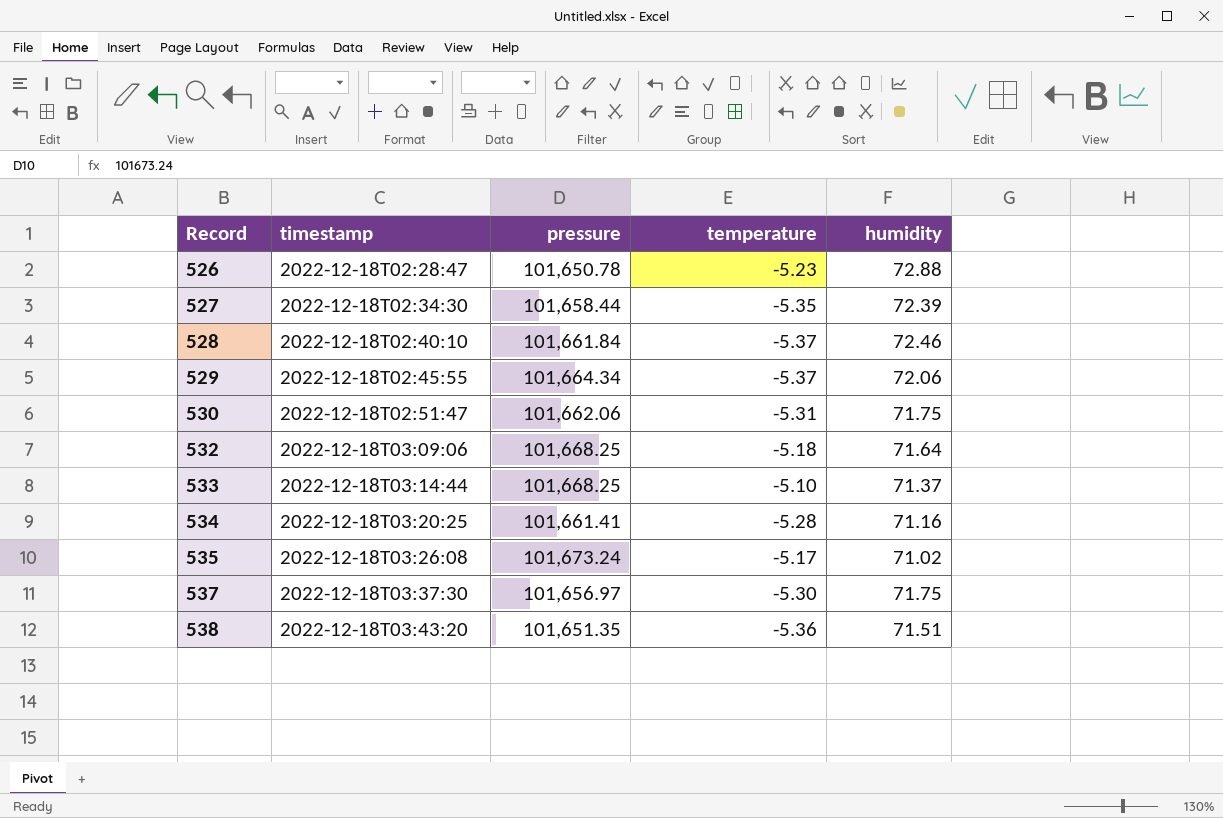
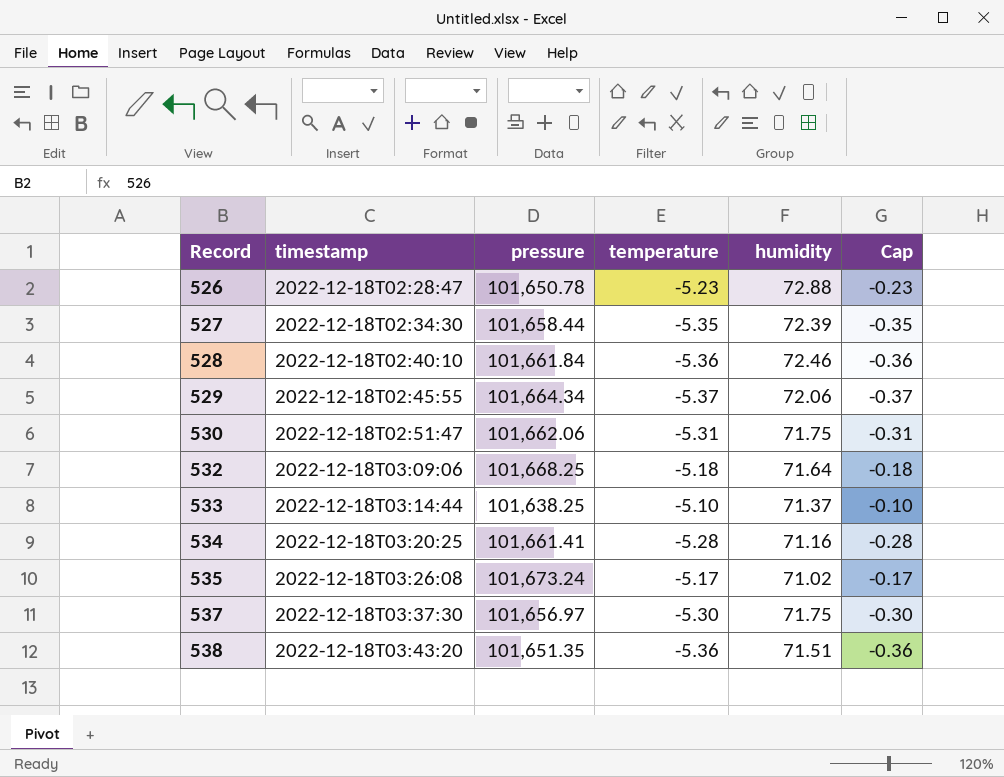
column Cap | formula: none -> [temperature] + 5
528 | temperature: -5.37 -> -5.36
533 | pressure: 101,668.25 -> 101,638.25

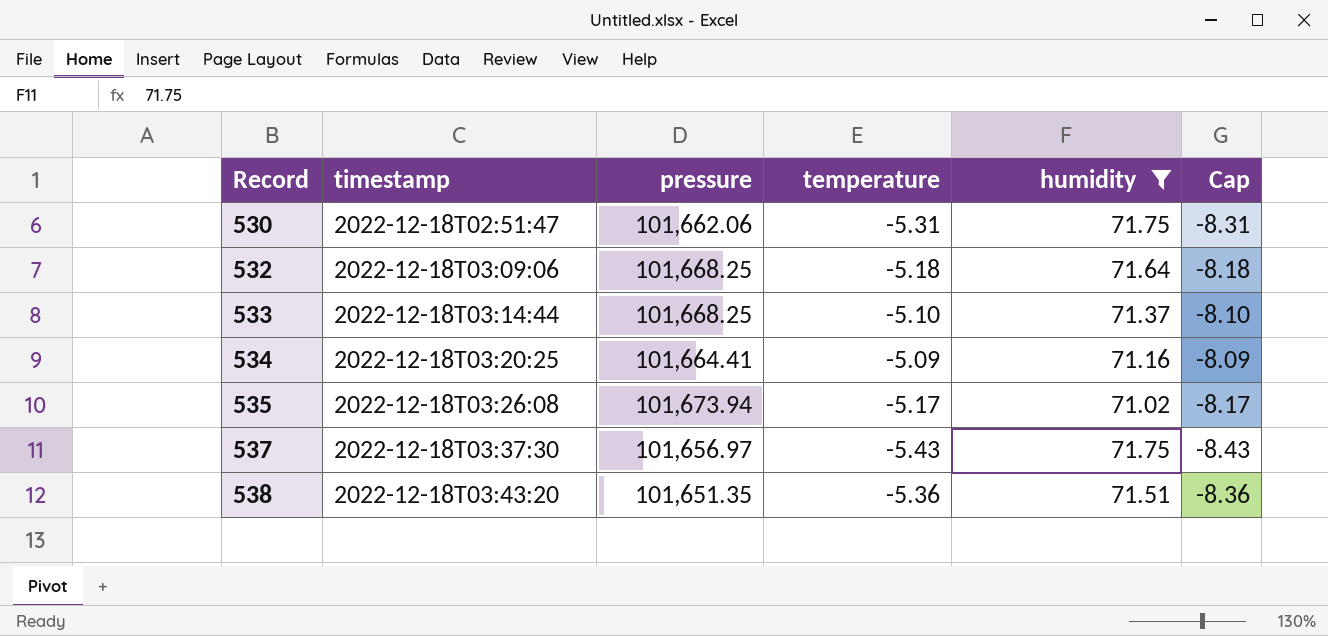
filter: none -> humidity <= 71.75
column Cap | formula: [temperature] + 5 -> [temperature] - 3
533 | pressure: 101,638.25 -> 101,668.25
534 | pressure: 101,661.41 -> 101,664.41
534 | temperature: -5.28 -> -5.09
535 | pressure: 101,673.24 -> 101,673.94
537 | temperature: -5.30 -> -5.43

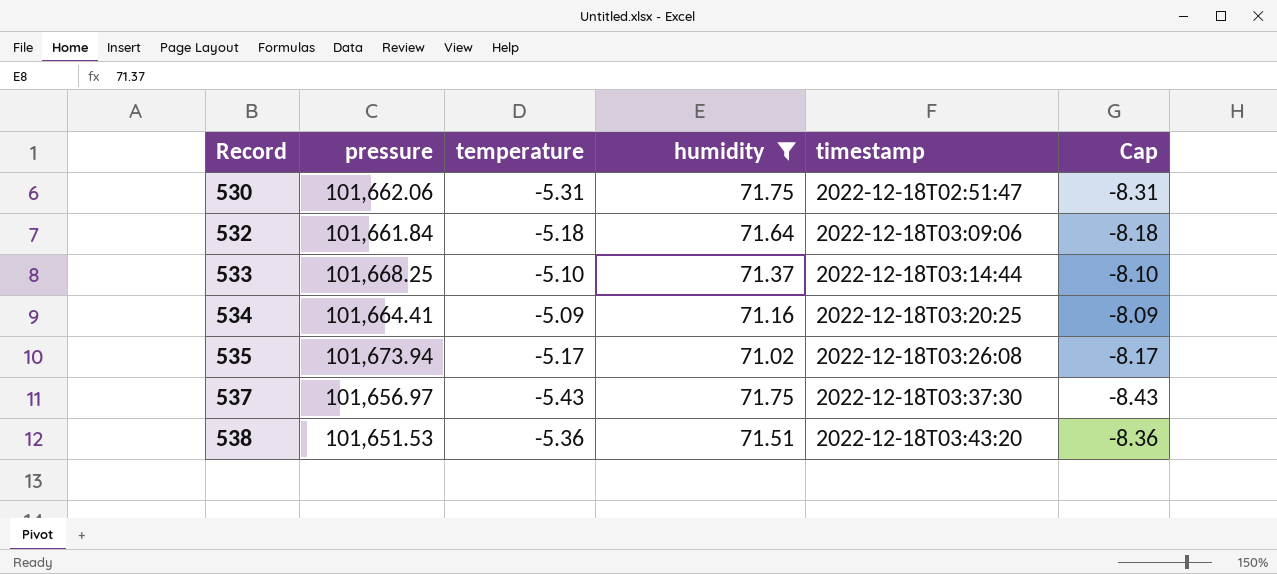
column timestamp | position: 2 -> 5
532 | pressure: 101,668.25 -> 101,661.84
538 | pressure: 101,651.35 -> 101,651.53

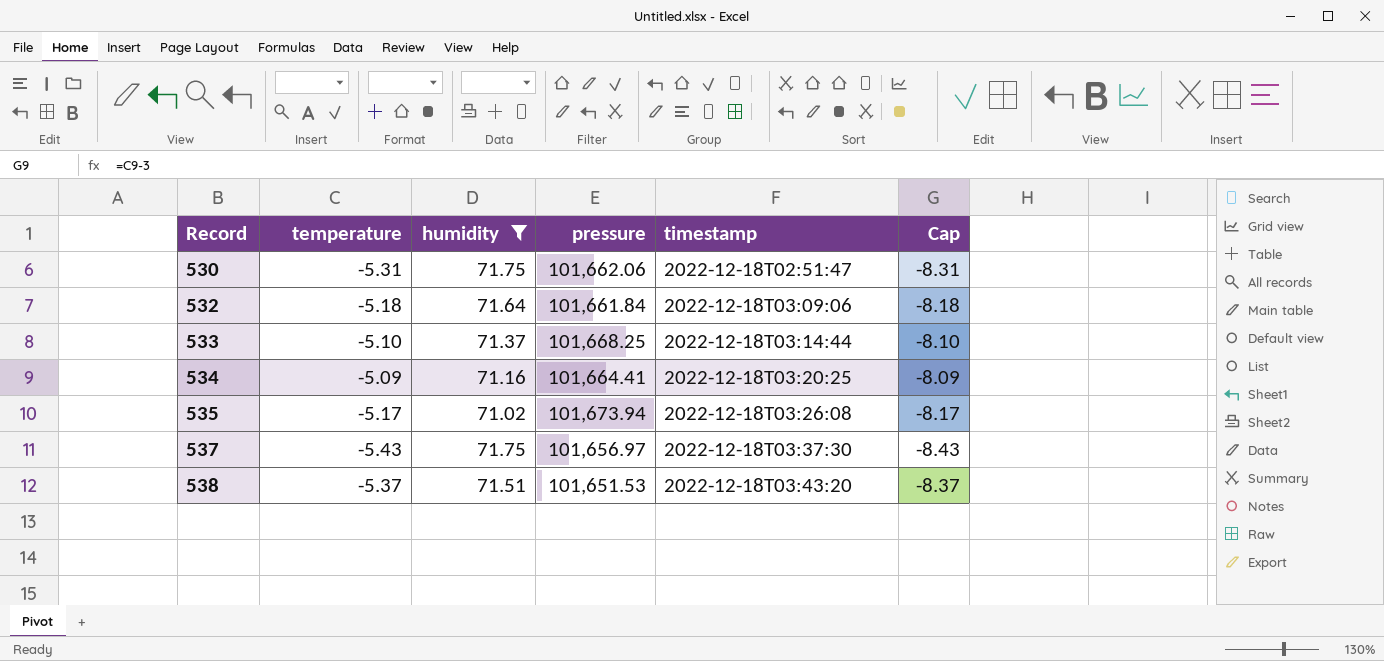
column pressure | position: 2 -> 4
538 | temperature: -5.36 -> -5.37
538 | Cap: -8.36 -> -8.37

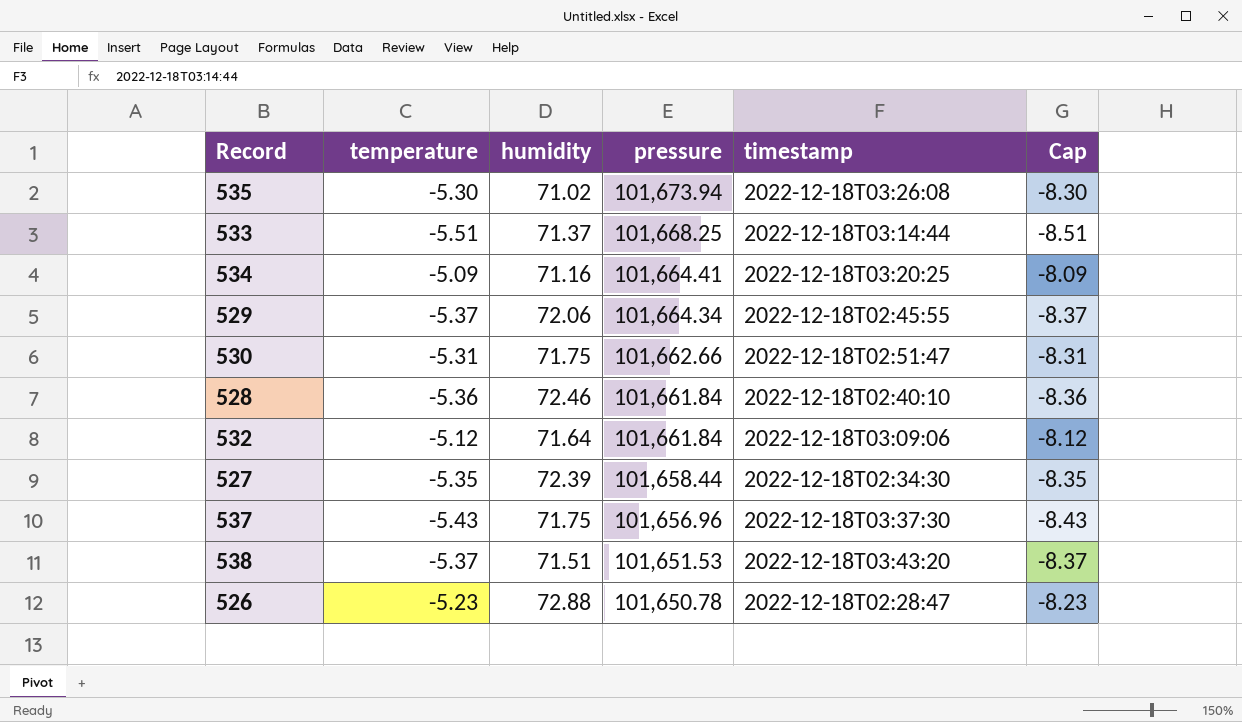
filter: humidity <= 71.75 -> none
row order: Record ascending -> pressure descending
535 | temperature: -5.17 -> -5.30
535 | Cap: -8.17 -> -8.30
533 | temperature: -5.10 -> -5.51
533 | Cap: -8.10 -> -8.51
530 | pressure: 101,662.06 -> 101,662.66
532 | temperature: -5.18 -> -5.12
532 | Cap: -8.18 -> -8.12
537 | pressure: 101,656.97 -> 101,656.96

